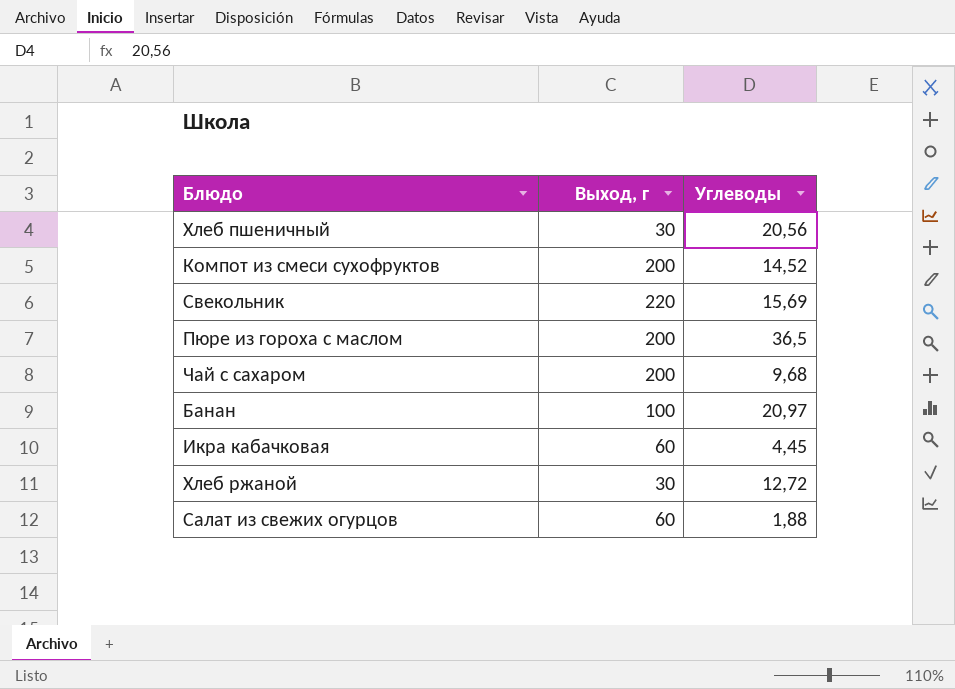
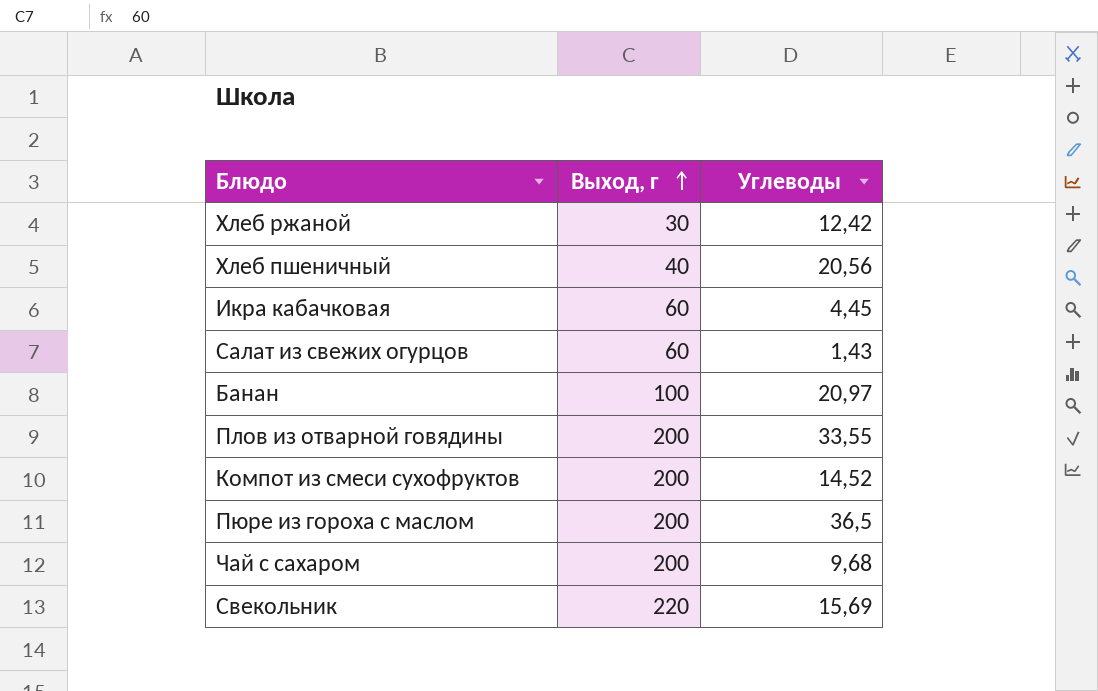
row order: none -> Выход, г ascending
Хлеб ржаной | Углеводы: 12,72 -> 12,42
Хлеб пшеничный | Выход, г: 30 -> 40
Салат из свежих огурцов | Углеводы: 1,88 -> 1,43
row Плов из отварной говядины: none -> 200 | 33,55

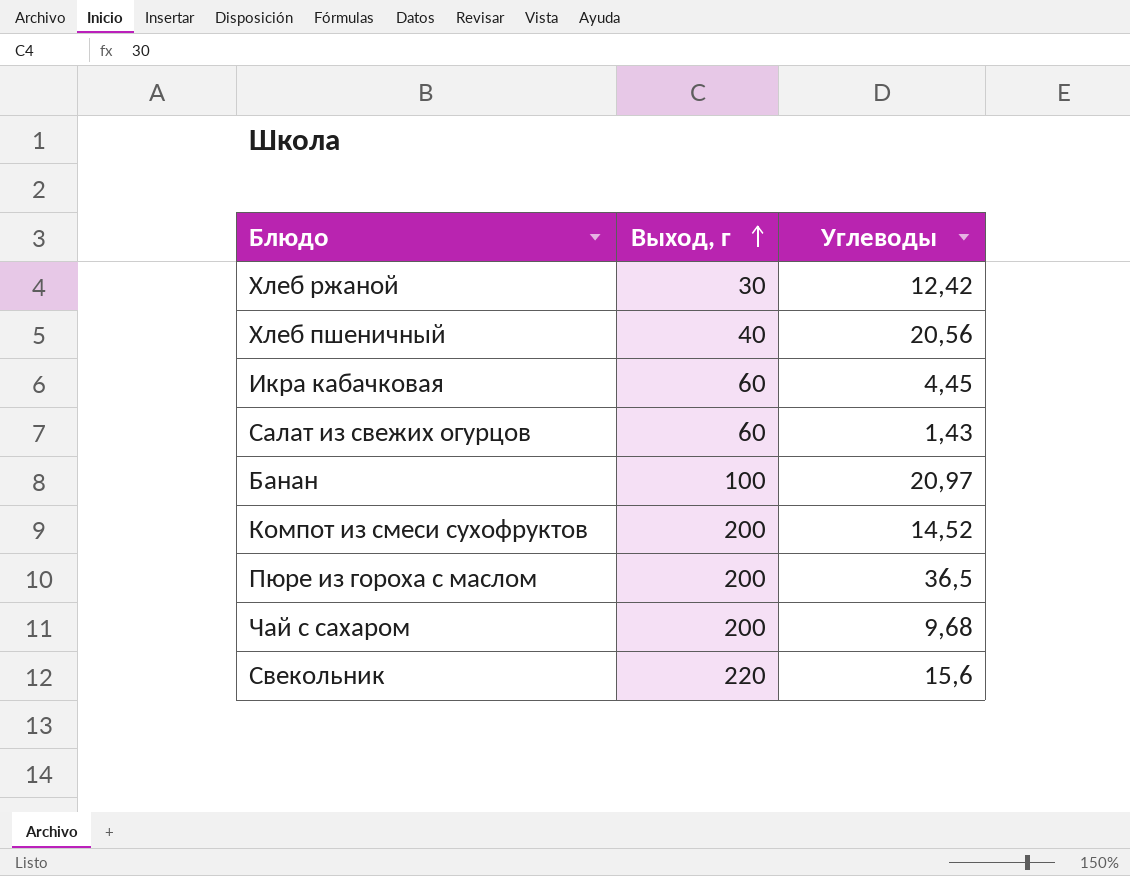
row Плов из отварной говядины: 200 | 33,55 -> none
Свекольник | Углеводы: 15,69 -> 15,6

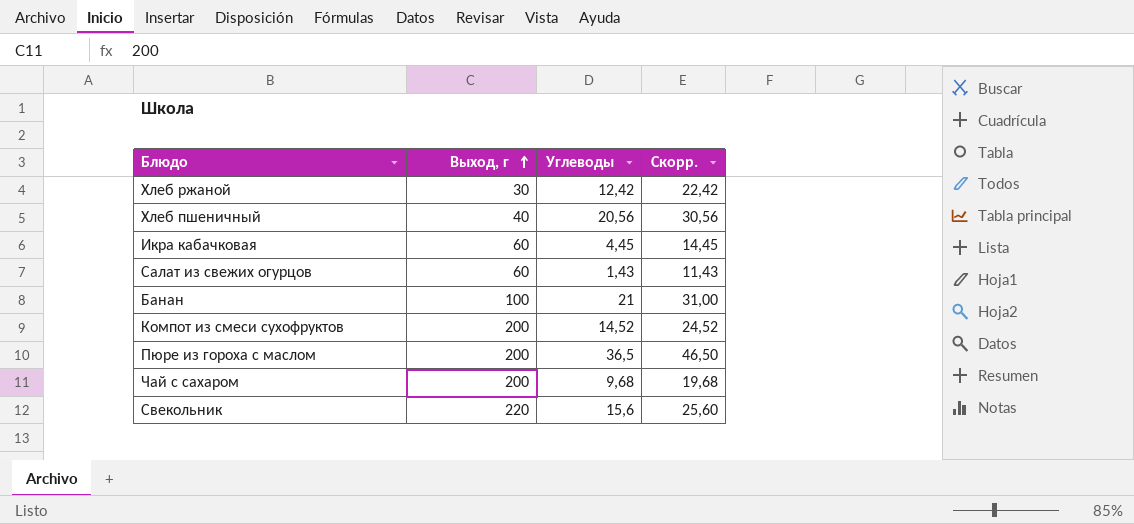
column Скорр. | formula: none -> [Углеводы] + 10
Банан | Углеводы: 20,97 -> 21

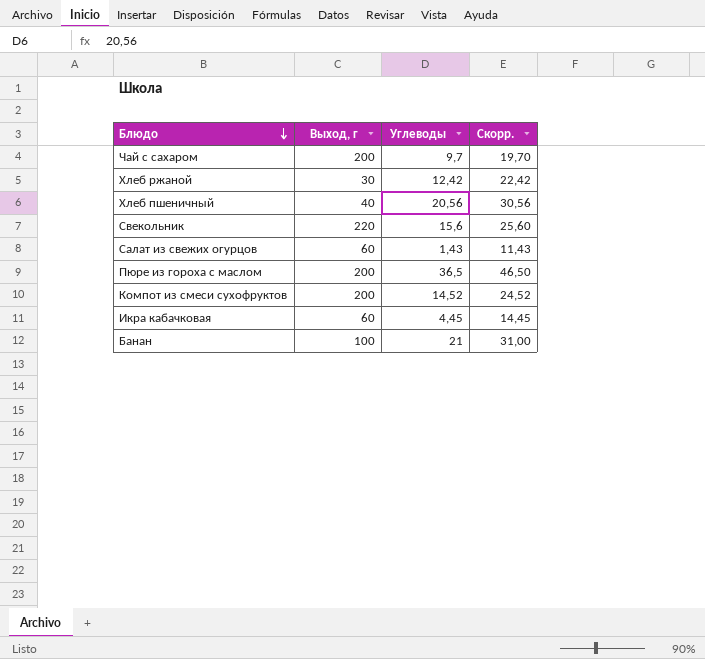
row order: Выход, г ascending -> Блюдо descending
Чай с сахаром | Углеводы: 9,68 -> 9,7
Чай с сахаром | Скорр.: 19,68 -> 19,70

